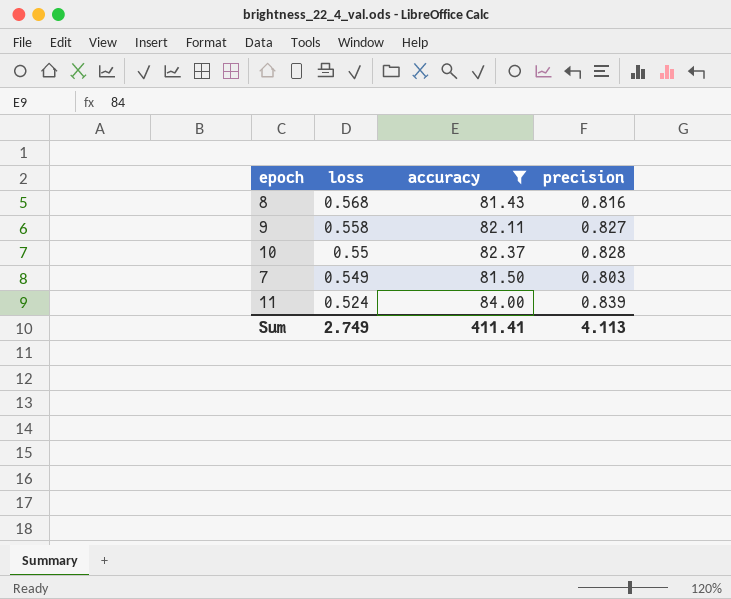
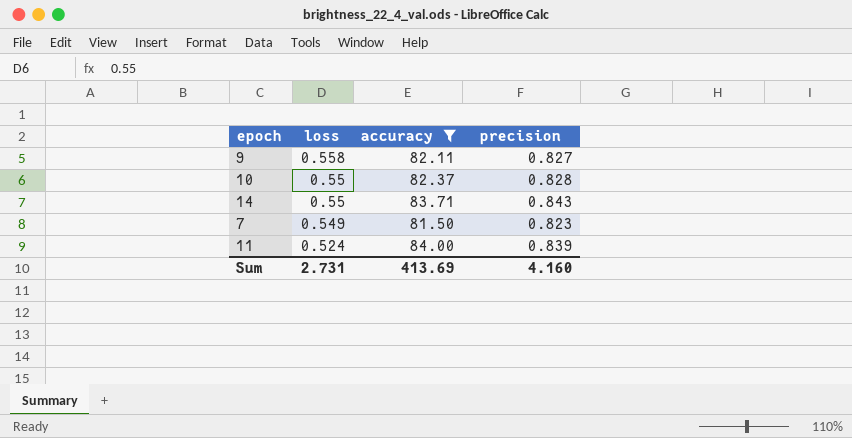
row 8: 0.568 | 81.43 | 0.816 -> none
row 14: none -> 0.55 | 83.71 | 0.843
7 | precision: 0.803 -> 0.823
Sum | loss: 2.749 -> 2.731
Sum | accuracy: 411.41 -> 413.69
Sum | precision: 4.113 -> 4.160

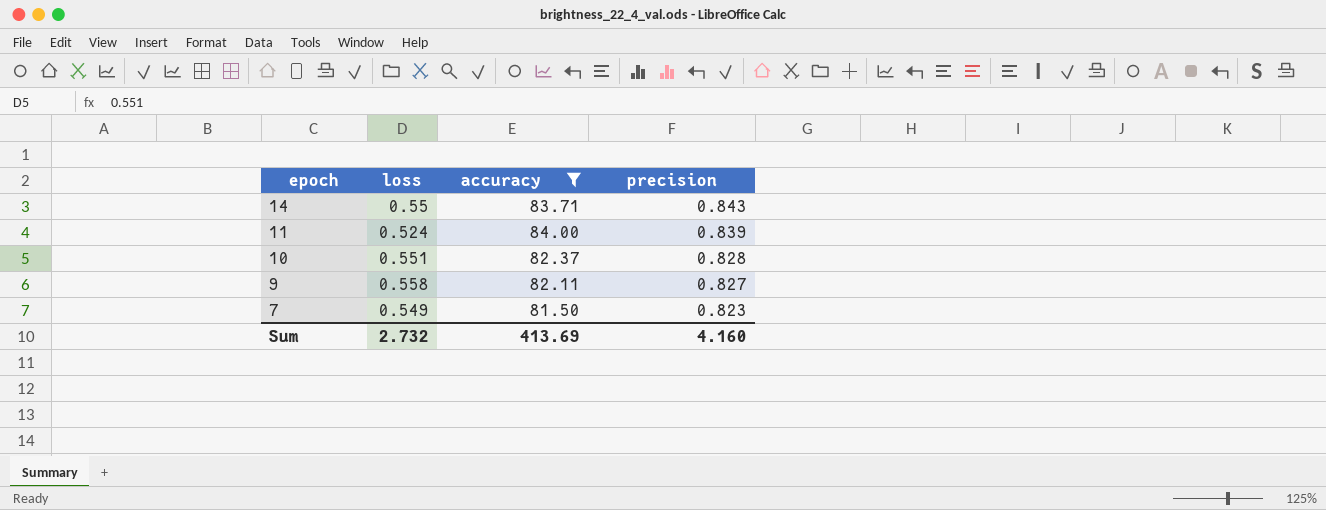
row order: loss descending -> epoch descending
10 | loss: 0.55 -> 0.551
Sum | loss: 2.731 -> 2.732

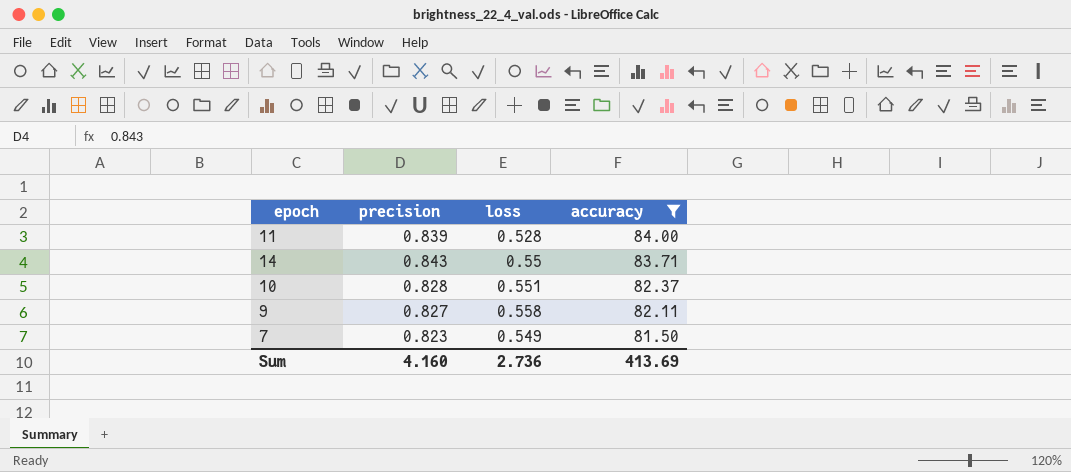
row order: epoch descending -> accuracy descending
column precision | position: 4 -> 2
11 | loss: 0.524 -> 0.528
Sum | loss: 2.732 -> 2.736

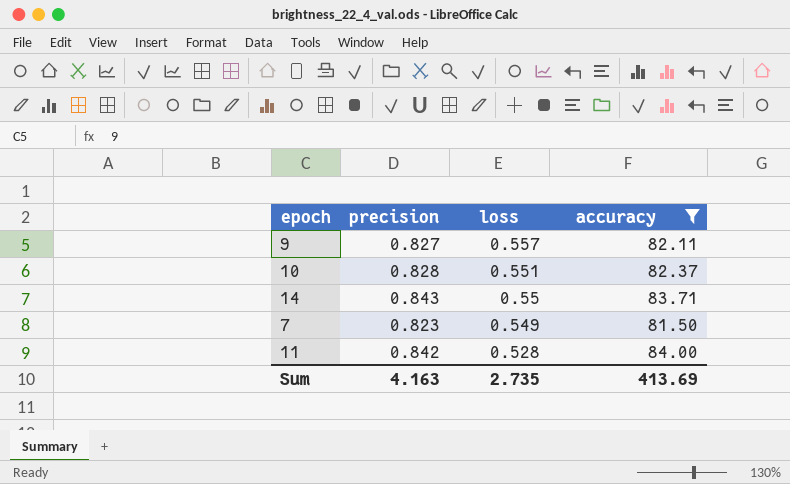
row order: accuracy descending -> loss descending
9 | loss: 0.558 -> 0.557
11 | precision: 0.839 -> 0.842
Sum | precision: 4.160 -> 4.163
Sum | loss: 2.736 -> 2.735

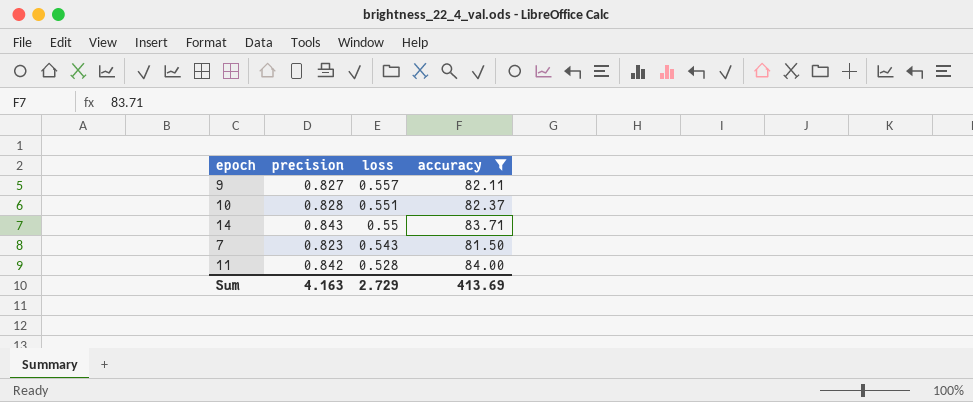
7 | loss: 0.549 -> 0.543
Sum | loss: 2.735 -> 2.729

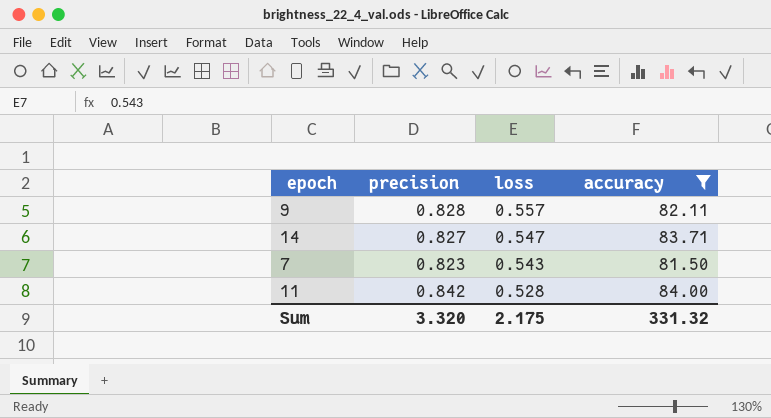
row 10: 0.828 | 0.551 | 82.37 -> none
9 | precision: 0.827 -> 0.828
14 | precision: 0.843 -> 0.827
14 | loss: 0.55 -> 0.547
Sum | precision: 4.163 -> 3.320
Sum | loss: 2.729 -> 2.175
Sum | accuracy: 413.69 -> 331.32

